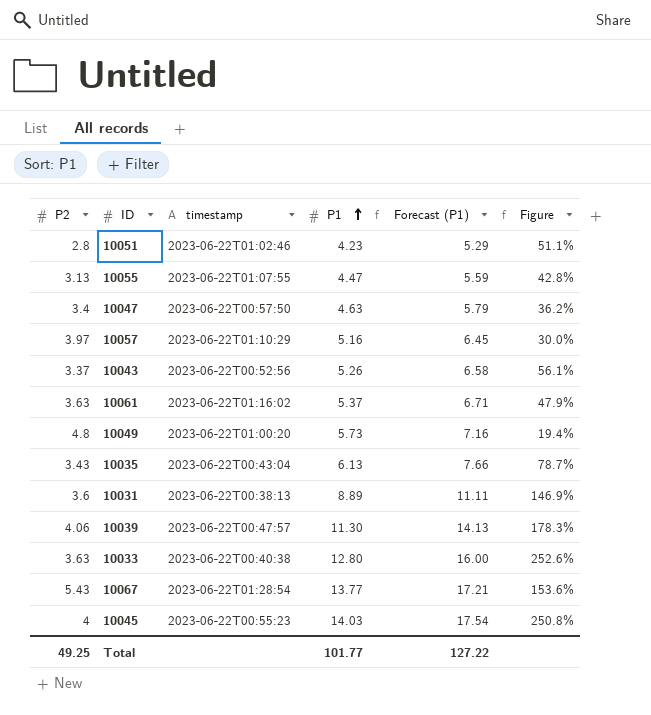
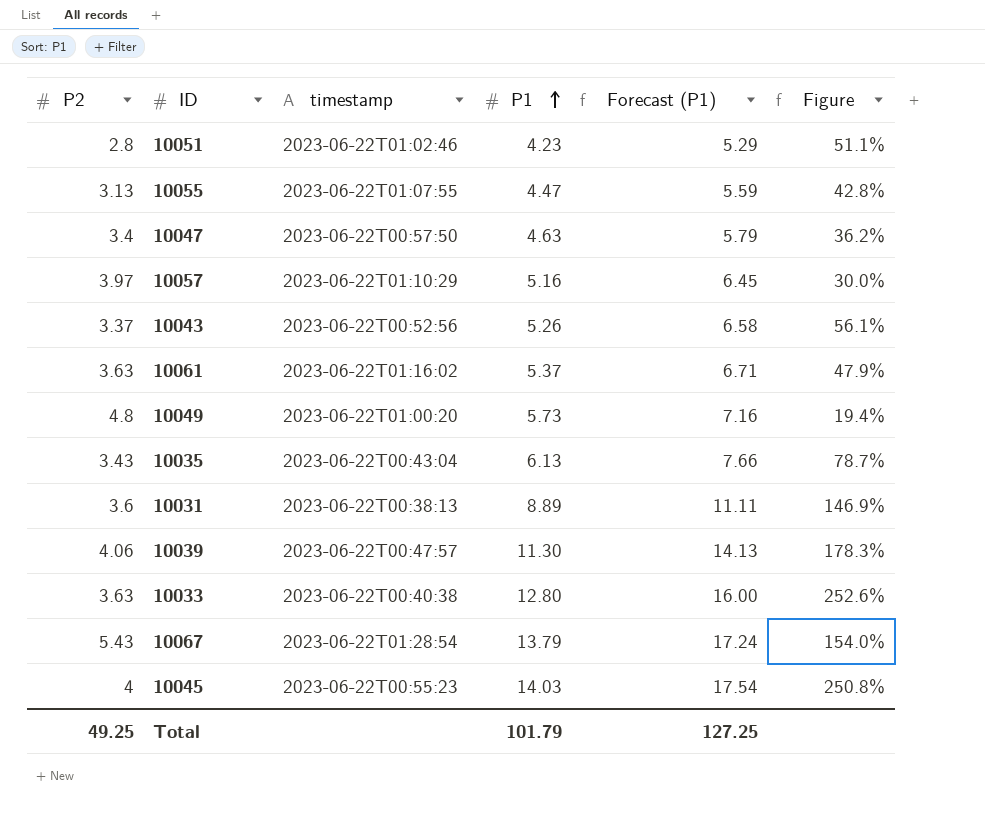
10067 | P1: 13.77 -> 13.79
10067 | Forecast (P1): 17.21 -> 17.24
10067 | Figure: 153.6% -> 154.0%
Total | P1: 101.77 -> 101.79
Total | Forecast (P1): 127.22 -> 127.25

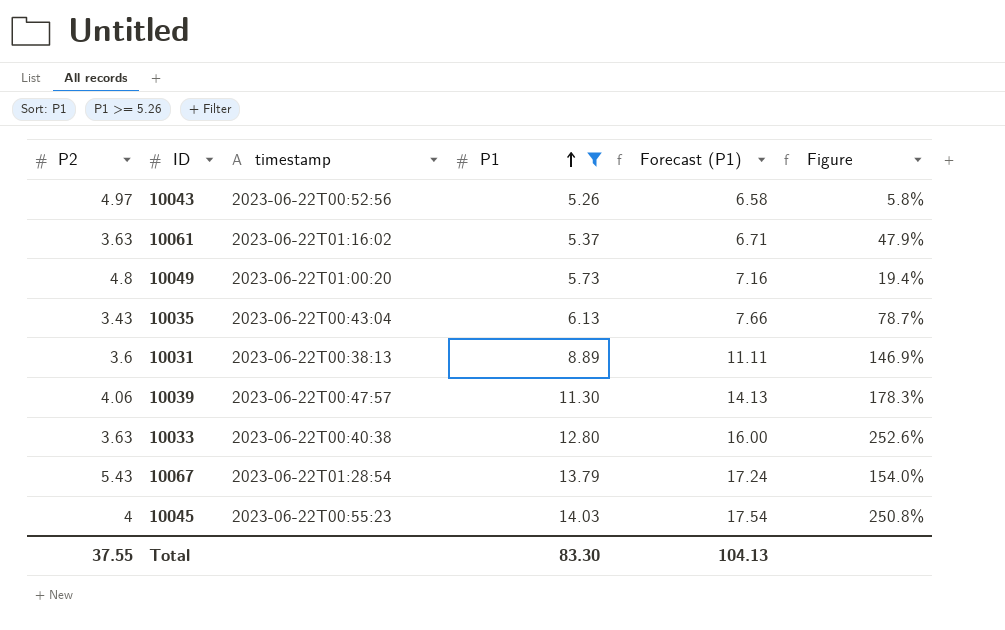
filter: none -> P1 >= 5.26
10043 | P2: 3.37 -> 4.97
10043 | Figure: 56.1% -> 5.8%
Total | P2: 49.25 -> 37.55
Total | P1: 101.79 -> 83.30
Total | Forecast (P1): 127.25 -> 104.13

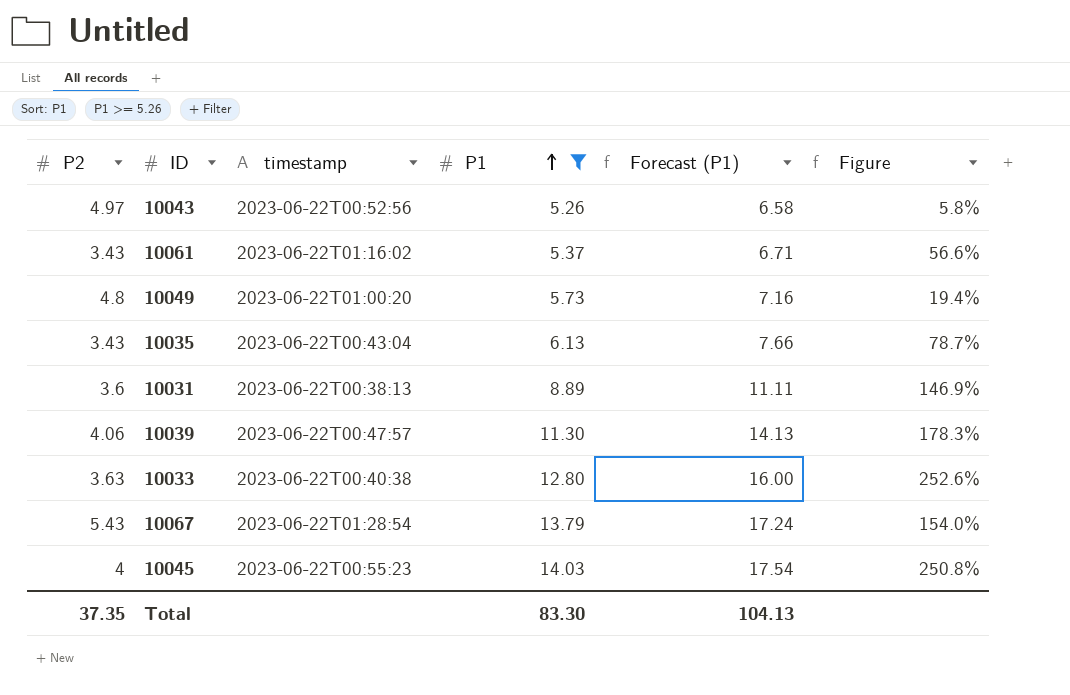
10061 | P2: 3.63 -> 3.43
10061 | Figure: 47.9% -> 56.6%
Total | P2: 37.55 -> 37.35

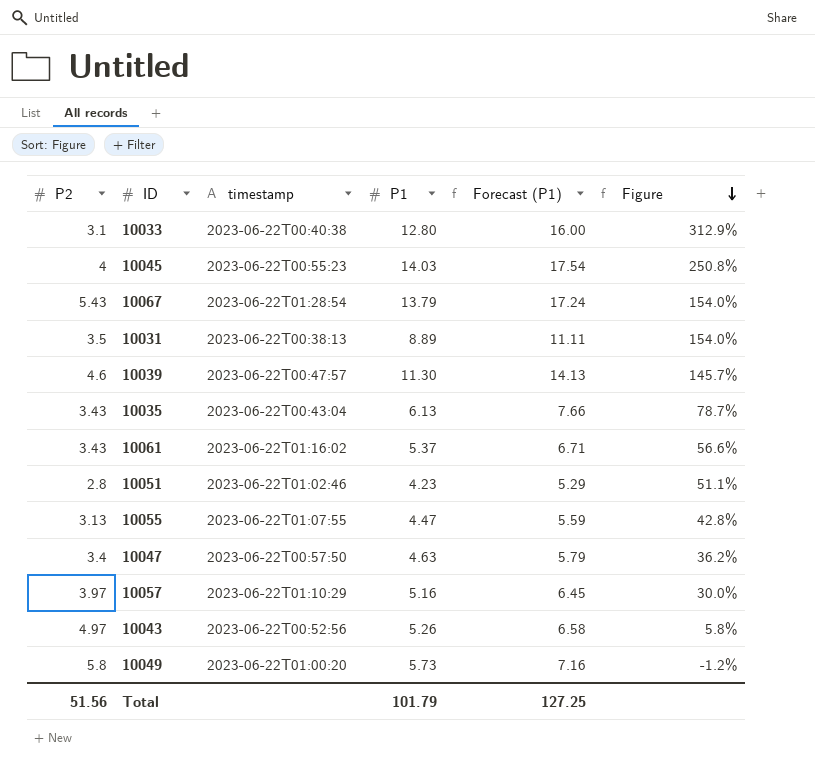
filter: P1 >= 5.26 -> none
row order: P1 ascending -> Figure descending
10033 | P2: 3.63 -> 3.1
10033 | Figure: 252.6% -> 312.9%
10031 | P2: 3.6 -> 3.5
10031 | Figure: 146.9% -> 154.0%
10039 | P2: 4.06 -> 4.6
10039 | Figure: 178.3% -> 145.7%
10049 | P2: 4.8 -> 5.8
10049 | Figure: 19.4% -> -1.2%
Total | P2: 37.35 -> 51.56
Total | P1: 83.30 -> 101.79
Total | Forecast (P1): 104.13 -> 127.25

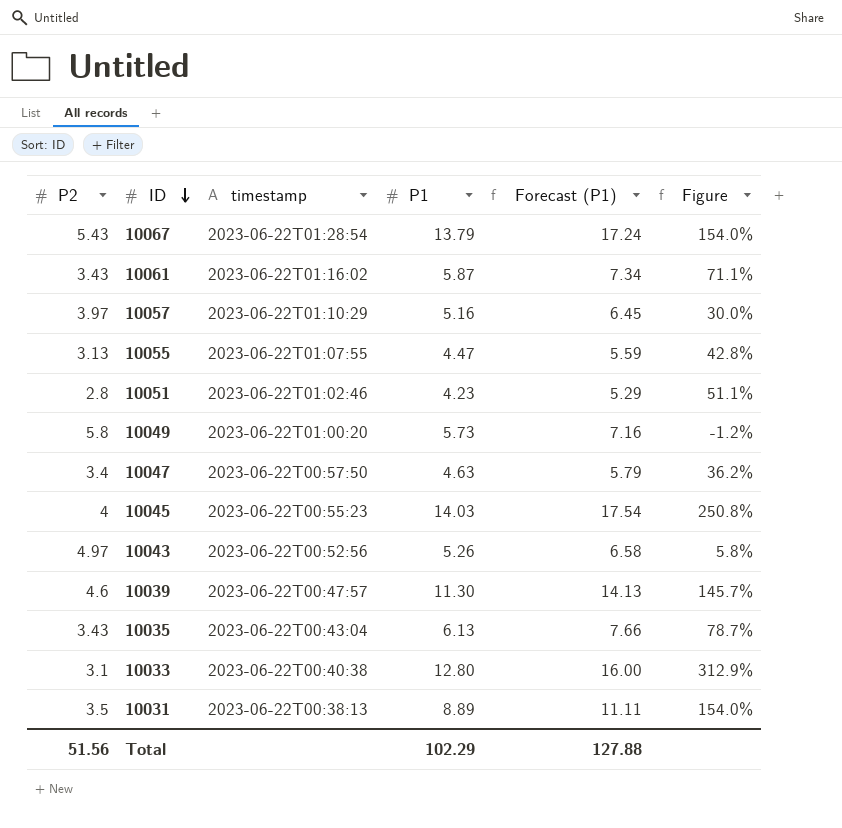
row order: Figure descending -> ID descending
10061 | P1: 5.37 -> 5.87
10061 | Forecast (P1): 6.71 -> 7.34
10061 | Figure: 56.6% -> 71.1%
Total | P1: 101.79 -> 102.29
Total | Forecast (P1): 127.25 -> 127.88

